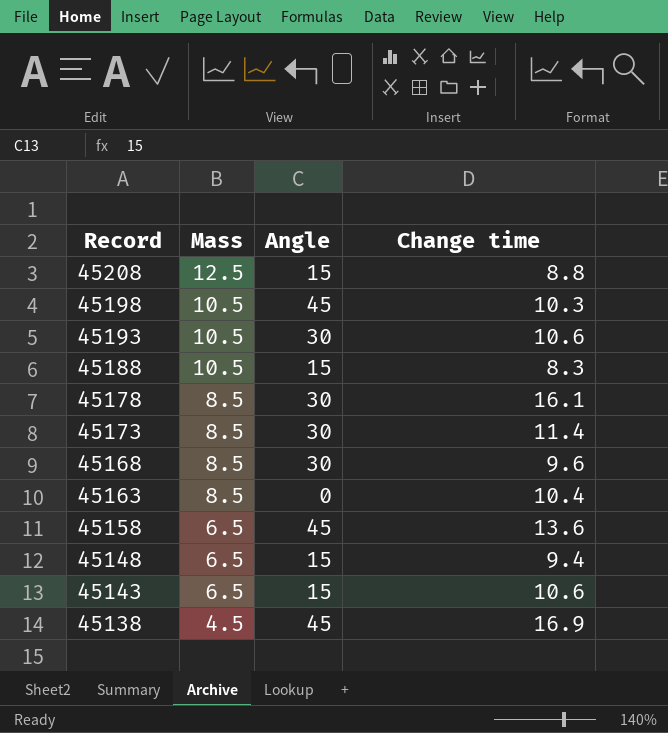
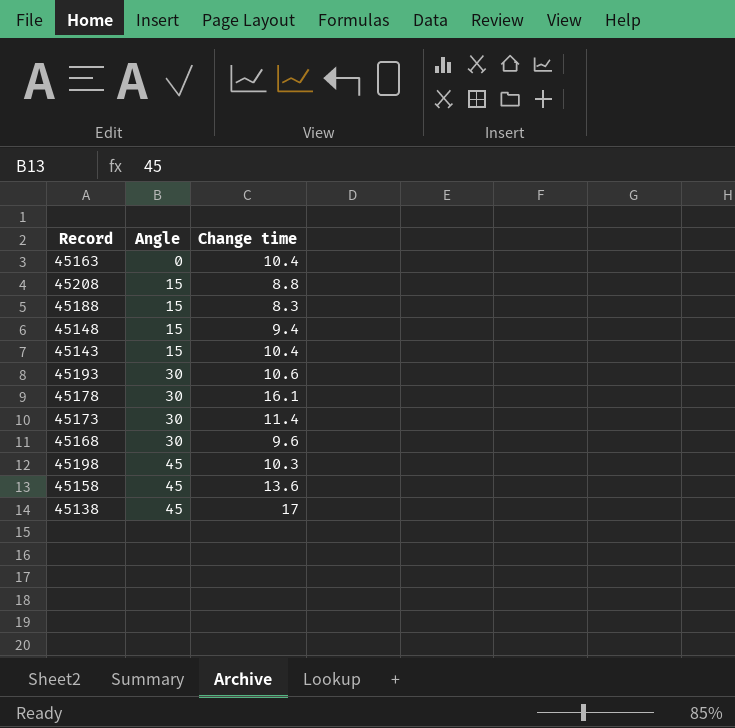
row order: Record descending -> Angle ascending
column Mass | position: 2 -> none
45143 | Change time: 10.6 -> 10.4
45138 | Change time: 16.9 -> 17

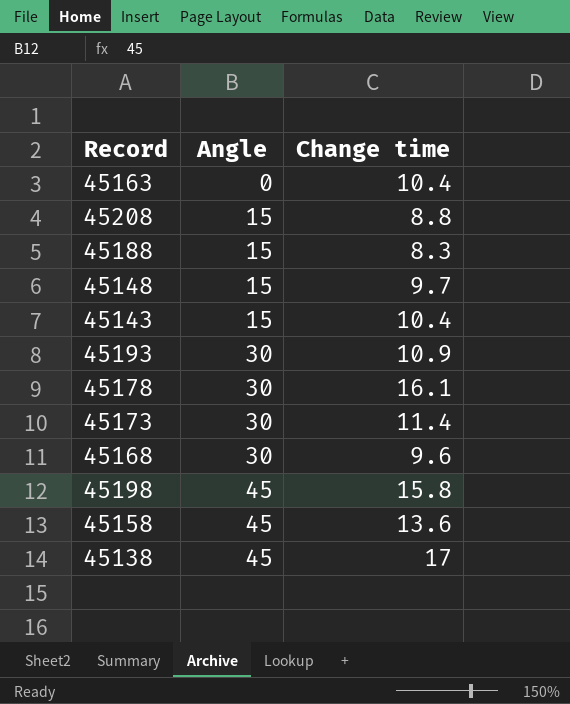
45148 | Change time: 9.4 -> 9.7
45193 | Change time: 10.6 -> 10.9
45198 | Change time: 10.3 -> 15.8

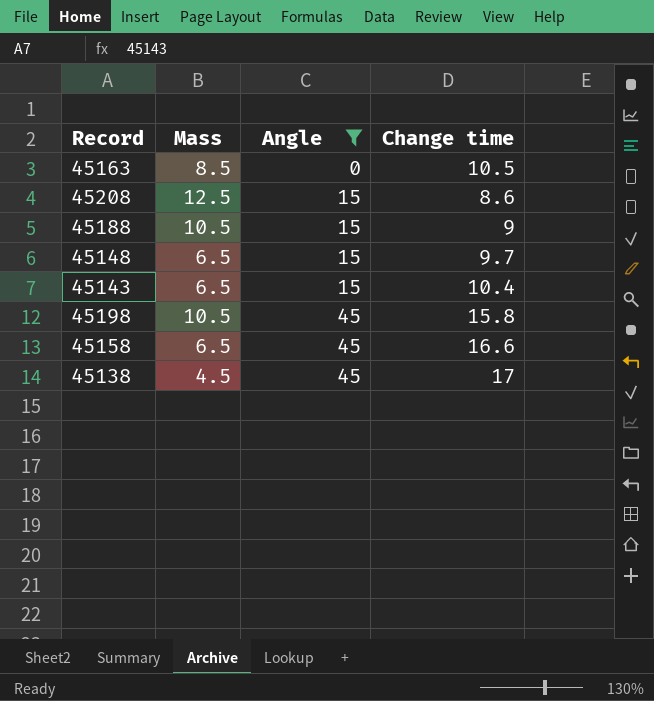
filter: none -> Angle != 30
column Mass | position: none -> 2
45163 | Change time: 10.4 -> 10.5
45208 | Change time: 8.8 -> 8.6
45188 | Change time: 8.3 -> 9
45158 | Change time: 13.6 -> 16.6

